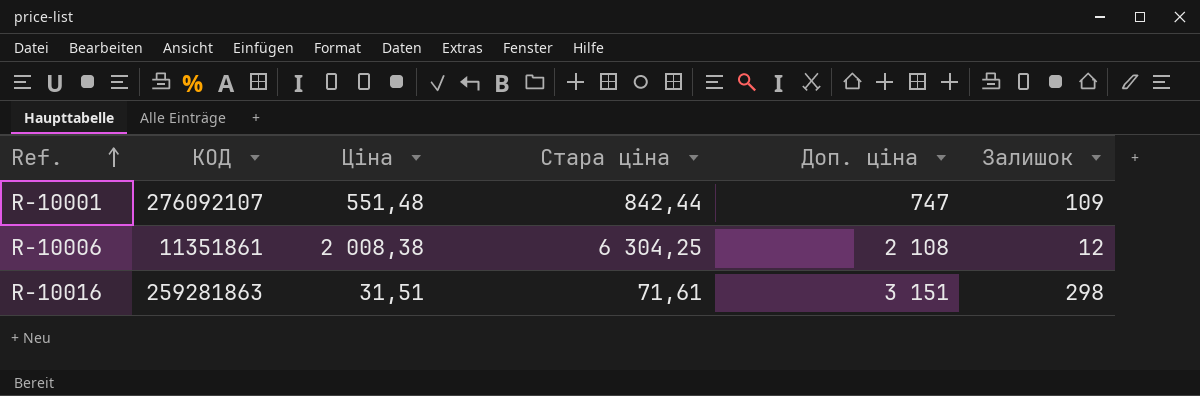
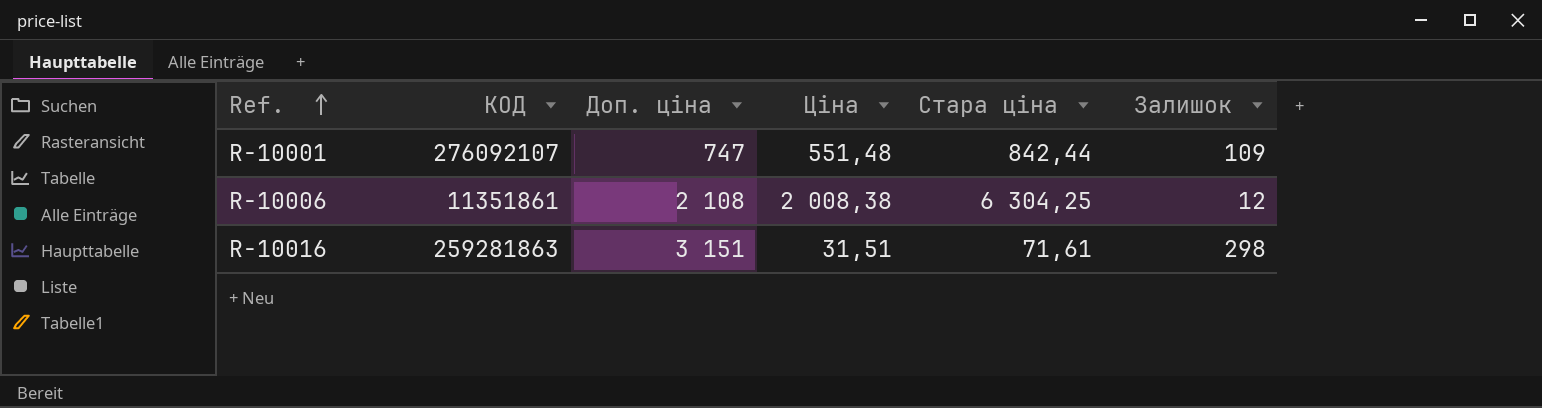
column Доп. ціна | position: 5 -> 3

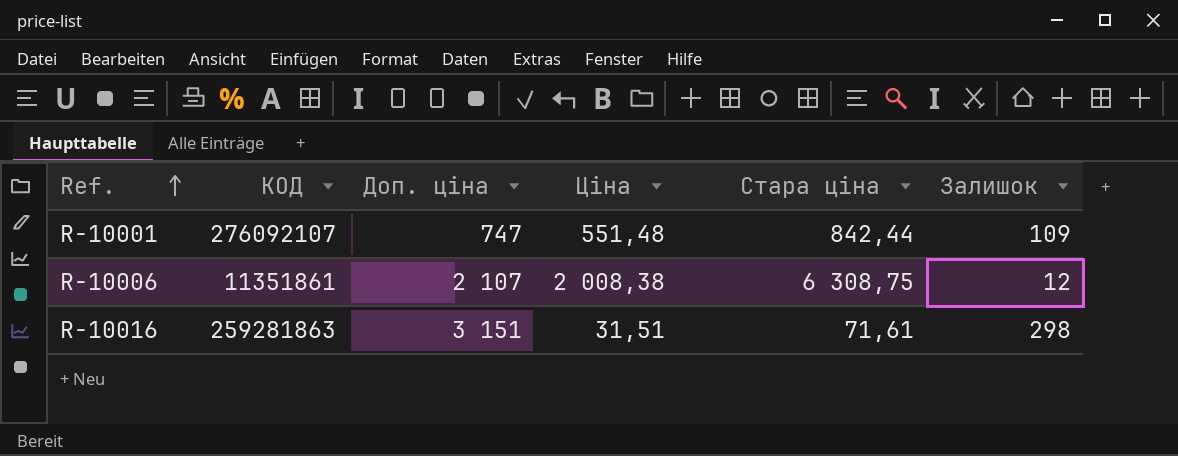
R-10006 | Доп. ціна: 2 108 -> 2 107
R-10006 | Стара ціна: 6 304,25 -> 6 308,75

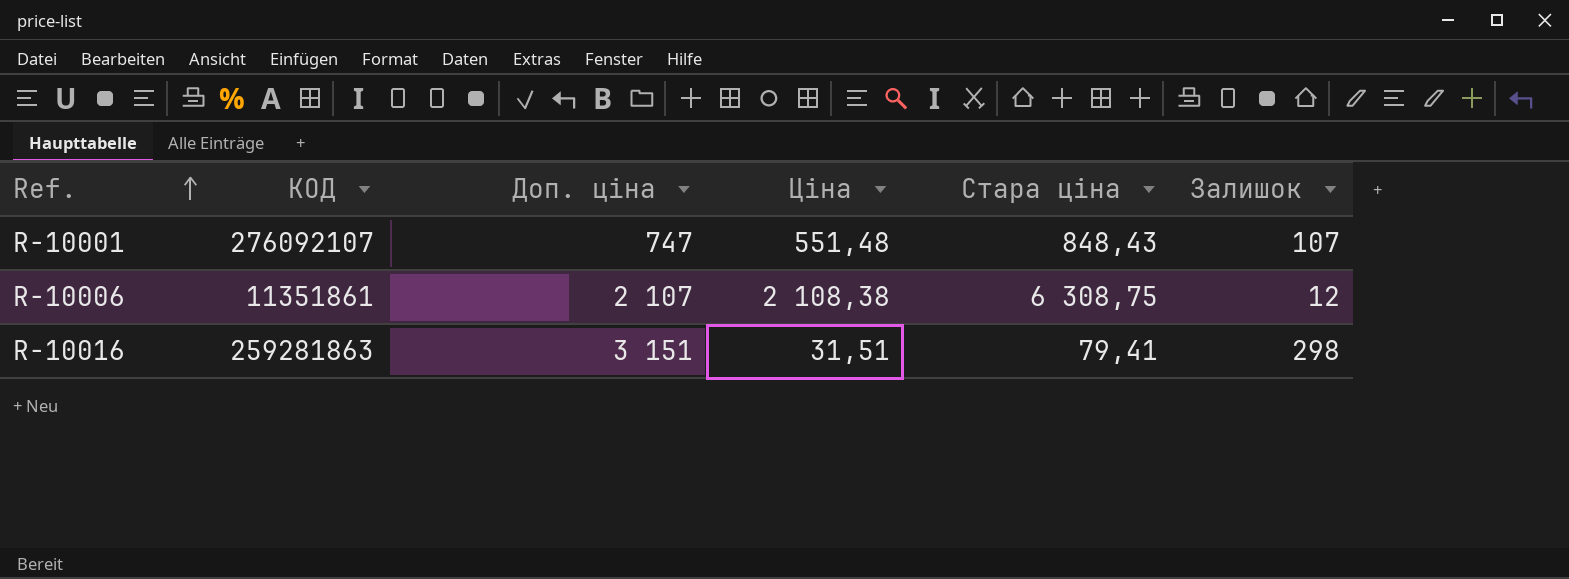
R-10001 | Стара ціна: 842,44 -> 848,43
R-10001 | Залишок: 109 -> 107
R-10006 | Ціна: 2 008,38 -> 2 108,38
R-10016 | Стара ціна: 71,61 -> 79,41

